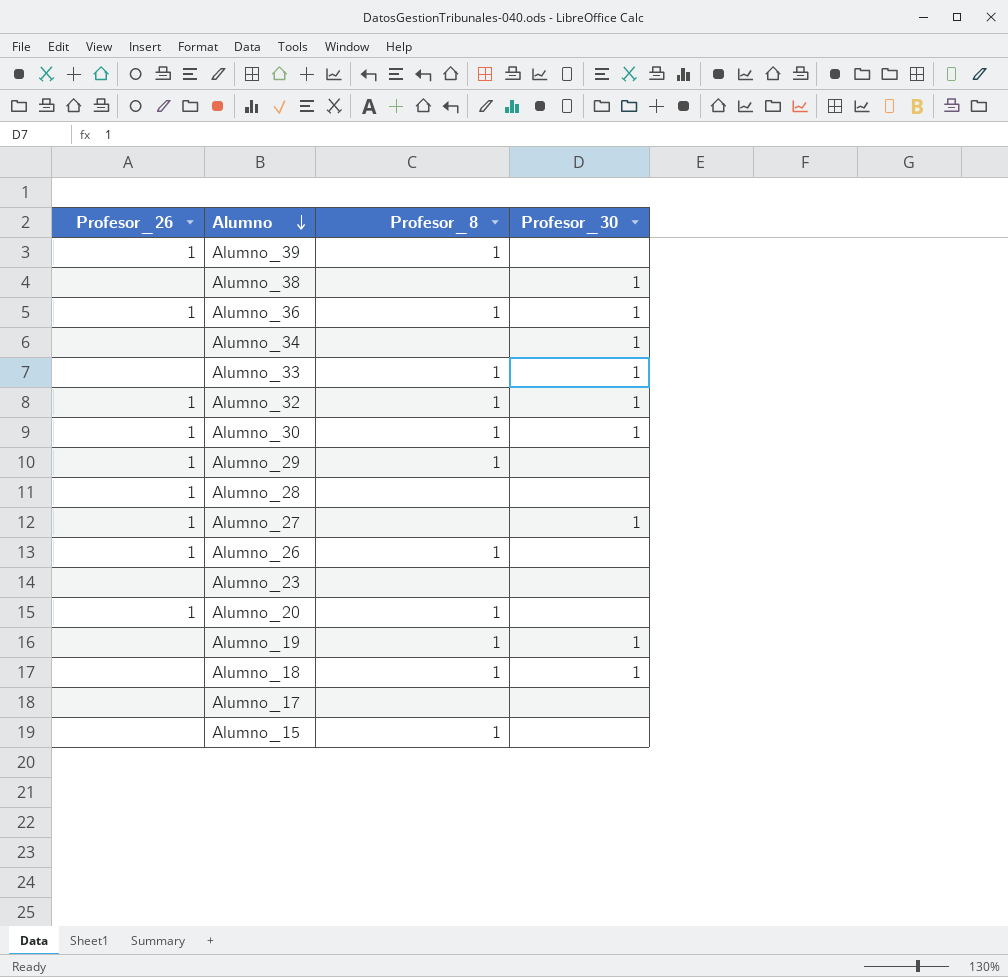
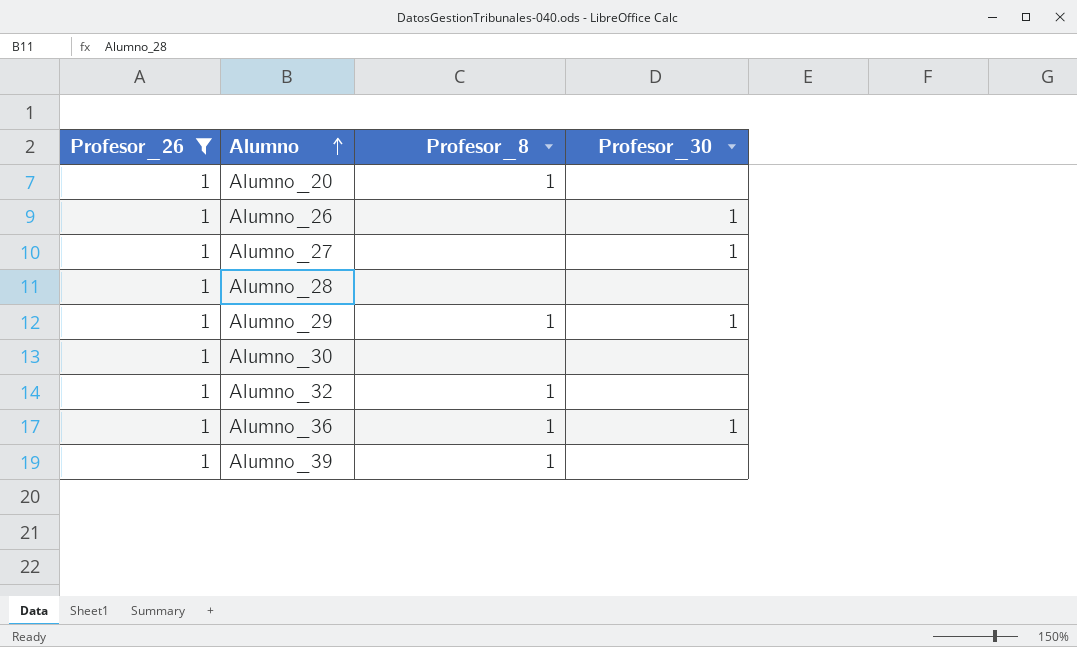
filter: none -> Profesor_26 = 1
row order: Alumno descending -> Alumno ascending
Alumno_26 | Profesor_8: 1 -> none
Alumno_26 | Profesor_30: none -> 1
Alumno_29 | Profesor_30: none -> 1
Alumno_30 | Profesor_8: 1 -> none
Alumno_30 | Profesor_30: 1 -> none
Alumno_32 | Profesor_30: 1 -> none

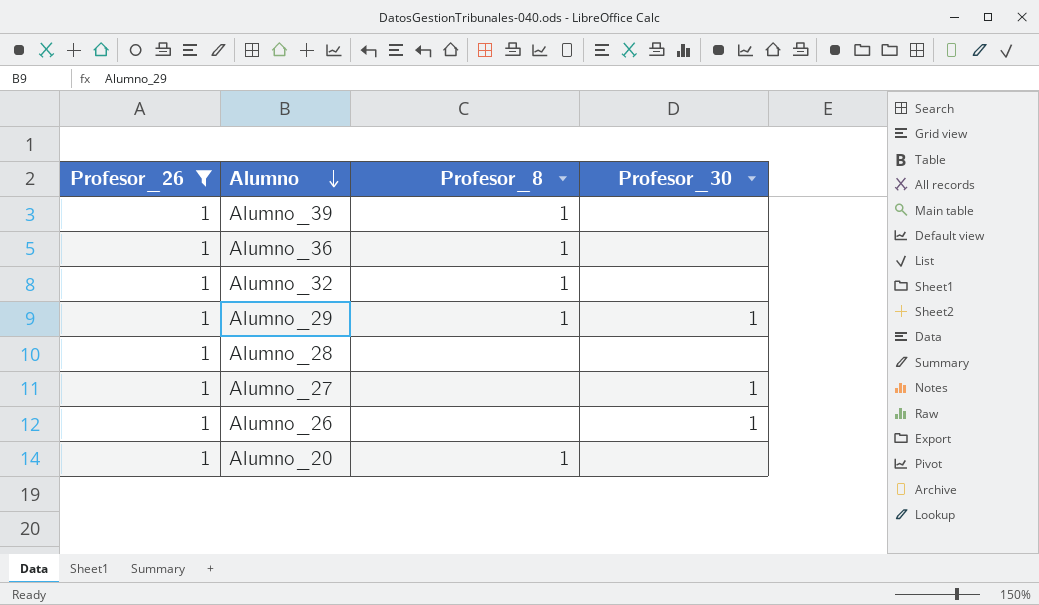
row order: Alumno ascending -> Alumno descending
row Alumno_30: 1 | none | none -> none
Alumno_36 | Profesor_30: 1 -> none

